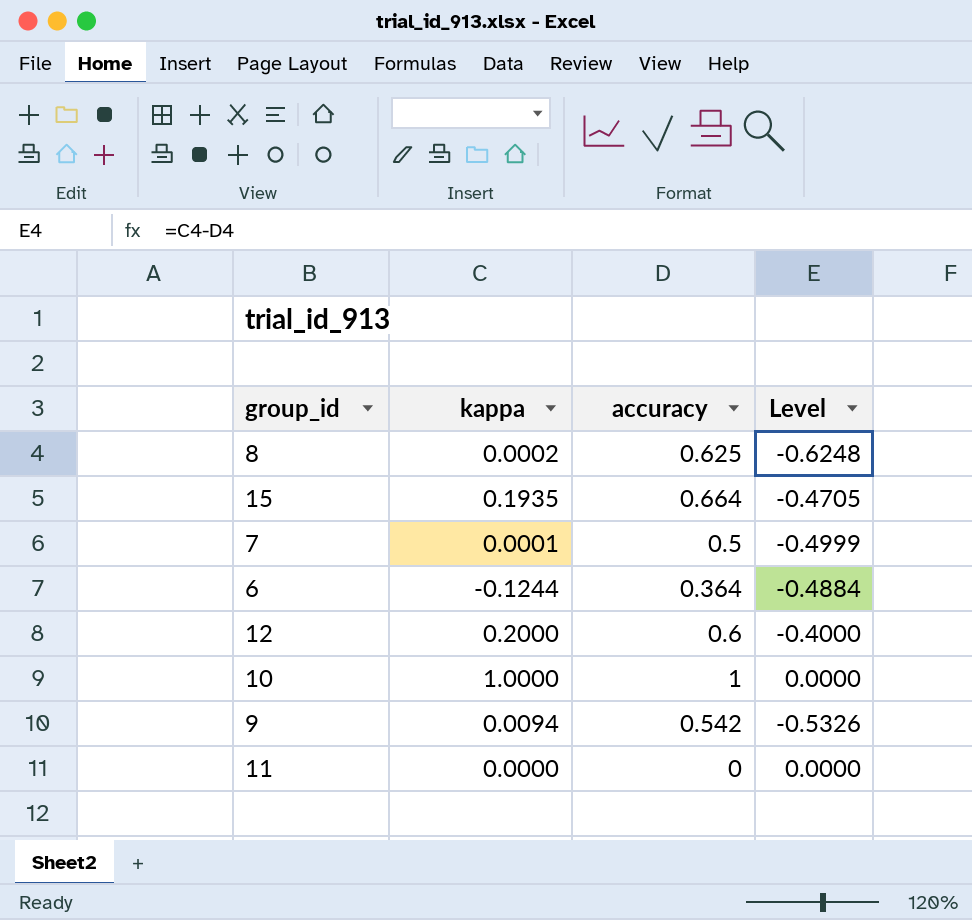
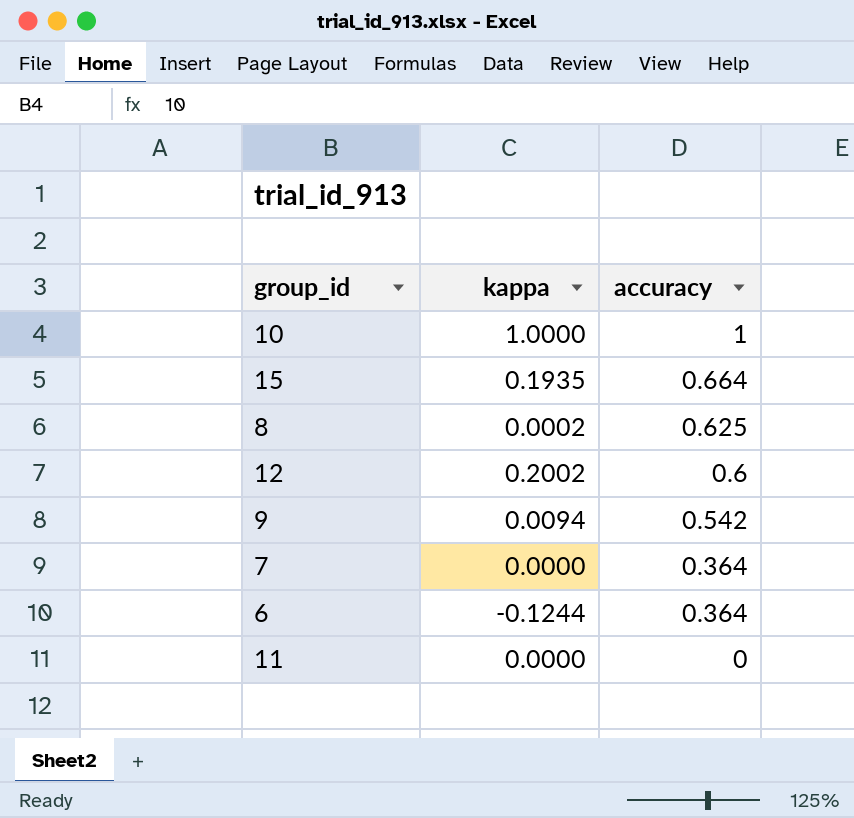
row order: none -> accuracy descending
column Level | formula: [kappa] - [accuracy] -> none
12 | kappa: 0.2000 -> 0.2002
7 | kappa: 0.0001 -> 0.0000
7 | accuracy: 0.5 -> 0.364

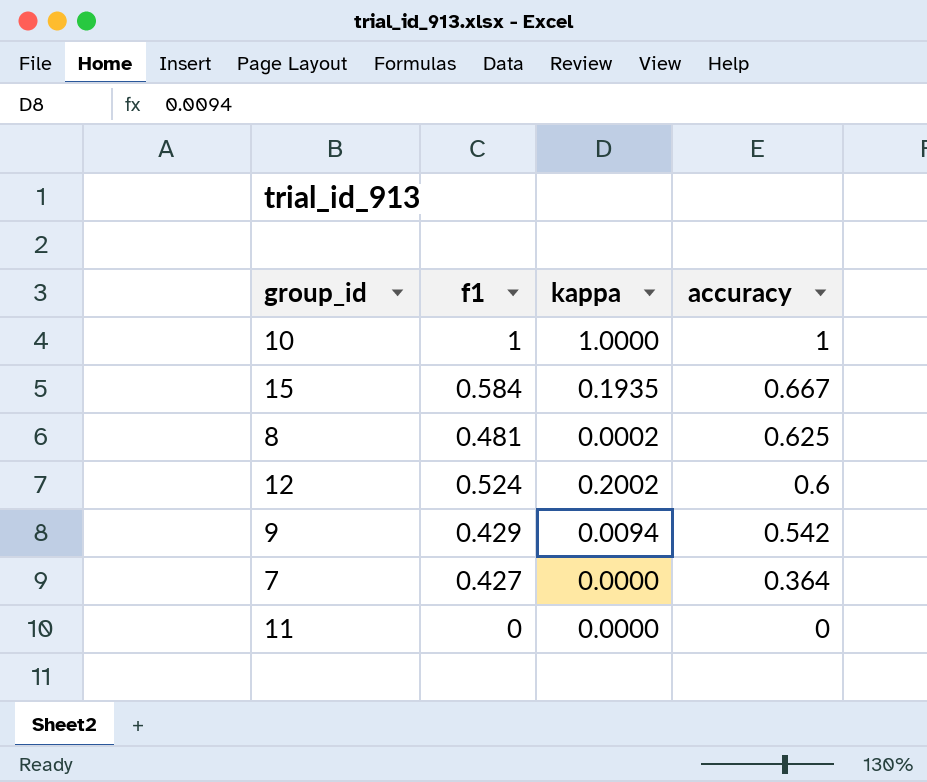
column f1 | position: none -> 2
row 6: -0.1244 | 0.364 -> none
15 | accuracy: 0.664 -> 0.667

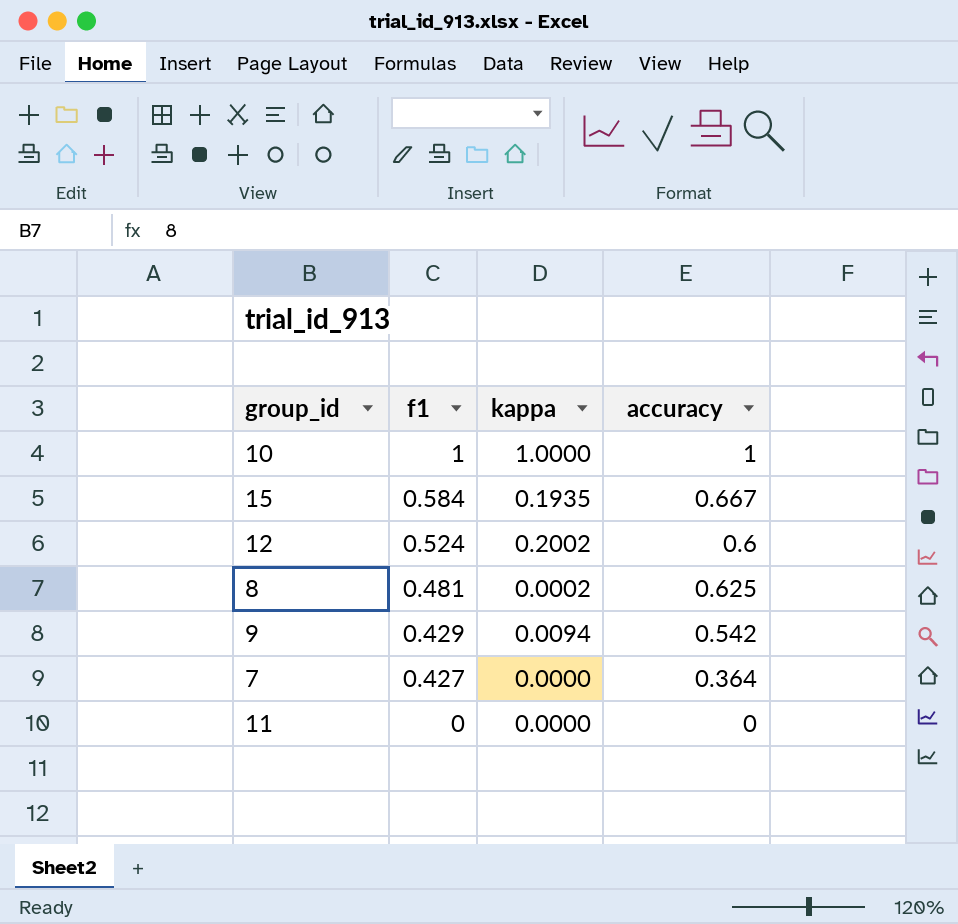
row order: accuracy descending -> f1 descending

